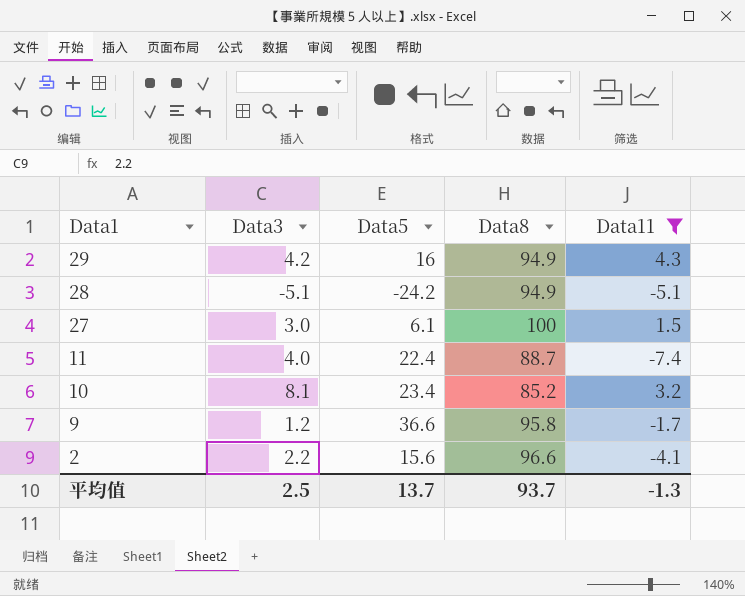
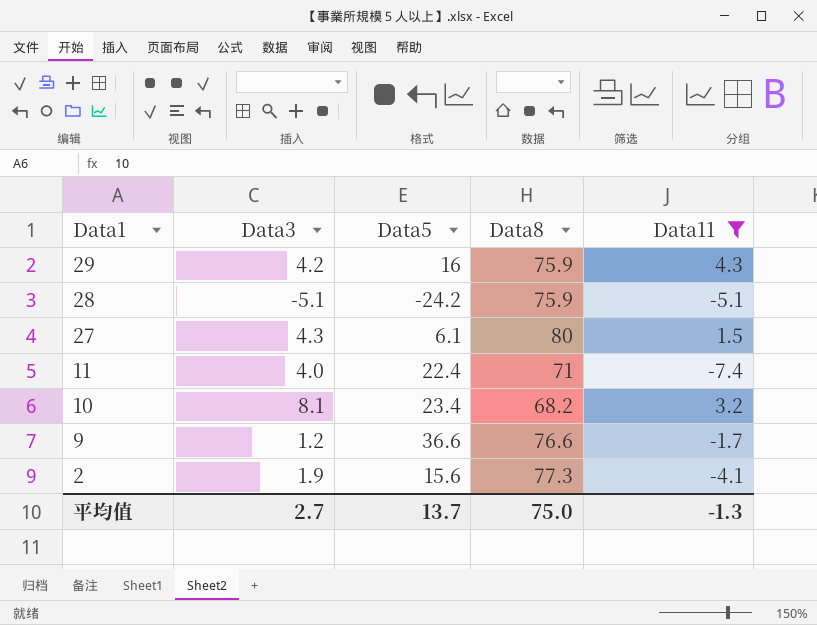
29 | Data8: 94.9 -> 75.9
28 | Data8: 94.9 -> 75.9
27 | Data3: 3.0 -> 4.3
27 | Data8: 100 -> 80
11 | Data8: 88.7 -> 71
10 | Data8: 85.2 -> 68.2
9 | Data8: 95.8 -> 76.6
2 | Data3: 2.2 -> 1.9
2 | Data8: 96.6 -> 77.3
平均值 | Data3: 2.5 -> 2.7
平均值 | Data8: 93.7 -> 75.0

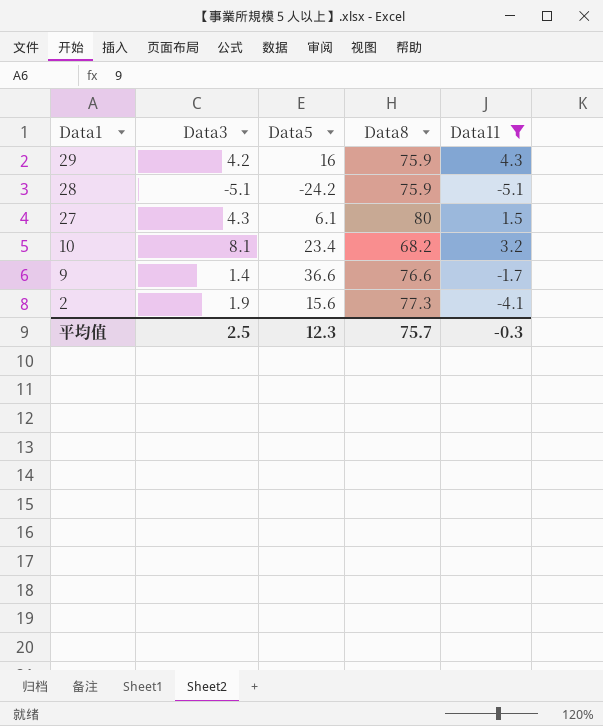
row 11: 4.0 | 22.4 | 71 | -7.4 -> none
9 | Data3: 1.2 -> 1.4
平均值 | Data3: 2.7 -> 2.5
平均值 | Data5: 13.7 -> 12.3
平均值 | Data8: 75.0 -> 75.7
平均值 | Data11: -1.3 -> -0.3

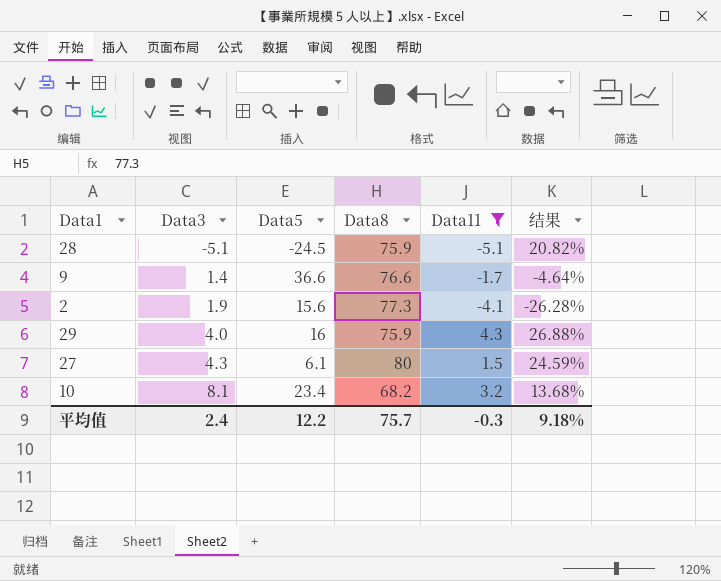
row order: Data1 descending -> Data3 ascending
column 结果 | formula: none -> [Data11] / [Data5]
28 | Data5: -24.2 -> -24.5
29 | Data3: 4.2 -> 4.0
平均值 | Data3: 2.5 -> 2.4
平均值 | Data5: 12.3 -> 12.2

